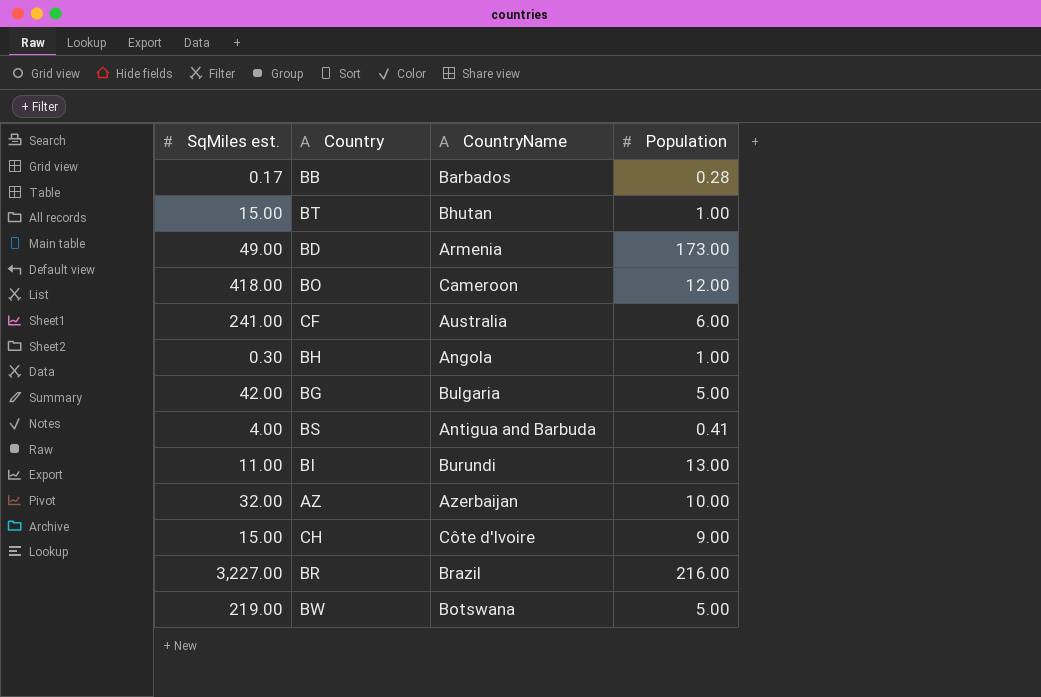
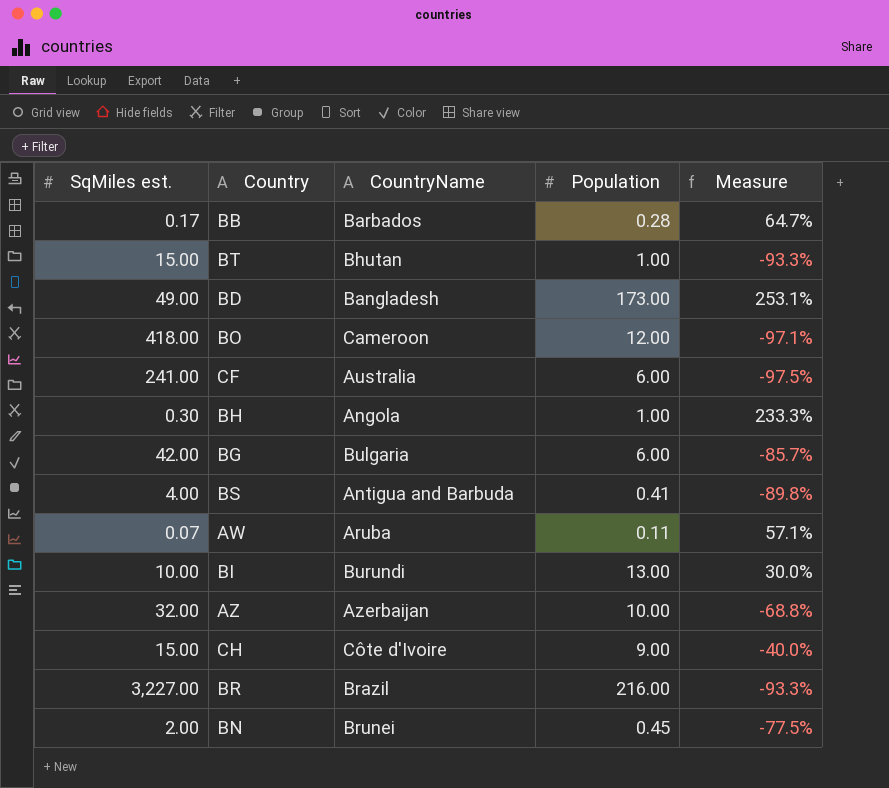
column Measure | formula: none -> ([Population] - [SqMiles est.]) / [SqMiles est.]
row BW: 219.00 | Botswana | 5.00 -> none
BD | CountryName: Armenia -> Bangladesh
BG | Population: 5.00 -> 6.00
row AW: none -> 0.07 | Aruba | 0.11 | 57.1%
BI | SqMiles est.: 11.00 -> 10.00
row BN: none -> 2.00 | Brunei | 0.45 | -77.5%

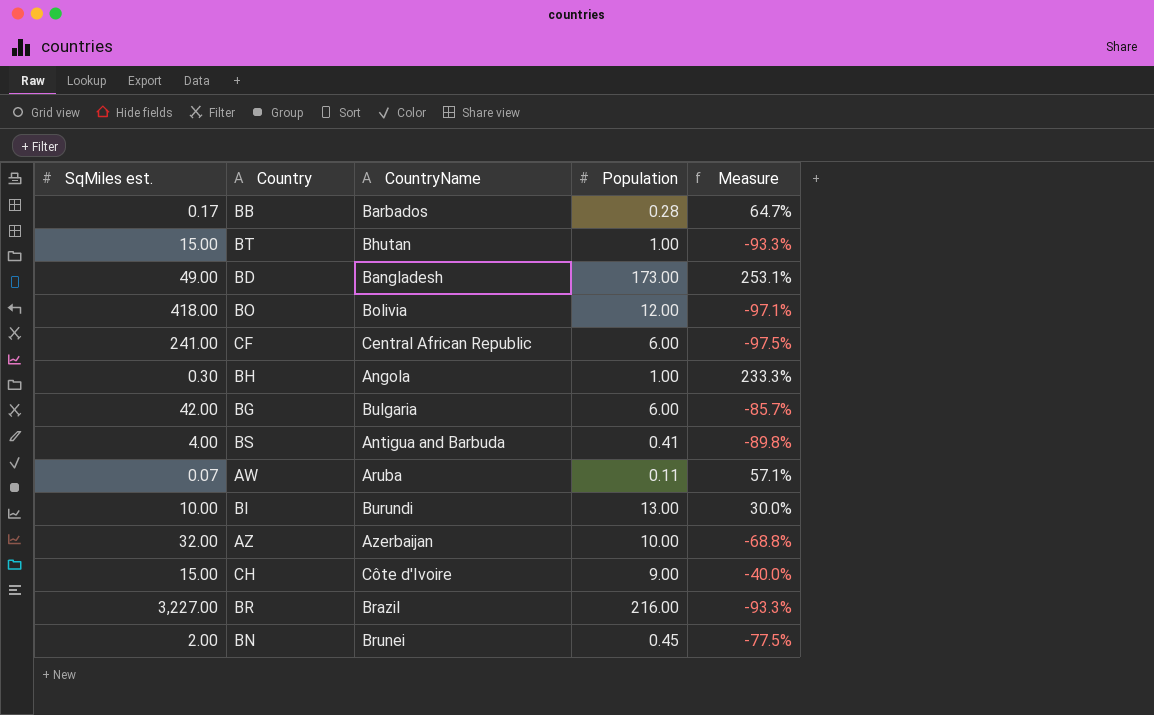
BO | CountryName: Cameroon -> Bolivia
CF | CountryName: Australia -> Central African Republic

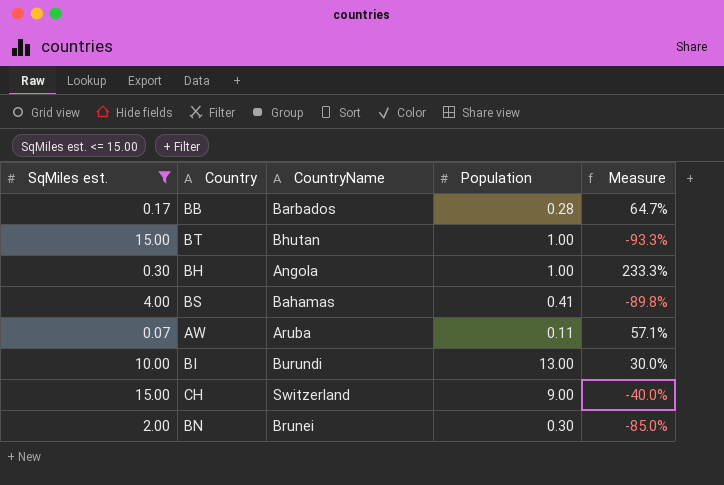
filter: none -> SqMiles est. <= 15.00
BS | CountryName: Antigua and Barbuda -> Bahamas
CH | CountryName: Côte d'Ivoire -> Switzerland
BN | Population: 0.45 -> 0.30
BN | Measure: -77.5% -> -85.0%

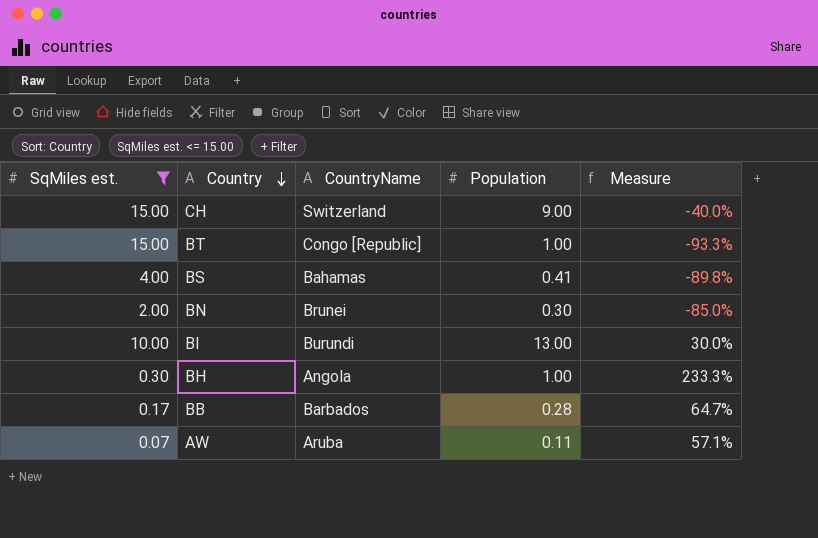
row order: none -> Country descending
BT | CountryName: Bhutan -> Congo [Republic]

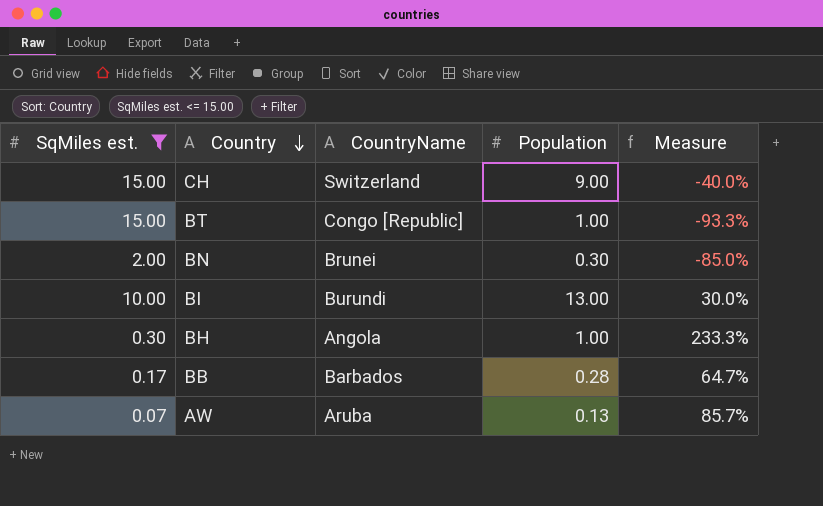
row BS: 4.00 | Bahamas | 0.41 | -89.8% -> none
AW | Population: 0.11 -> 0.13
AW | Measure: 57.1% -> 85.7%

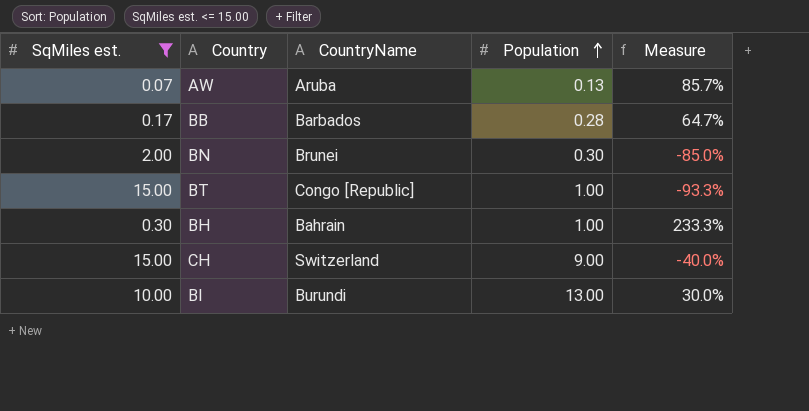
row order: Country descending -> Population ascending
BH | CountryName: Angola -> Bahrain

